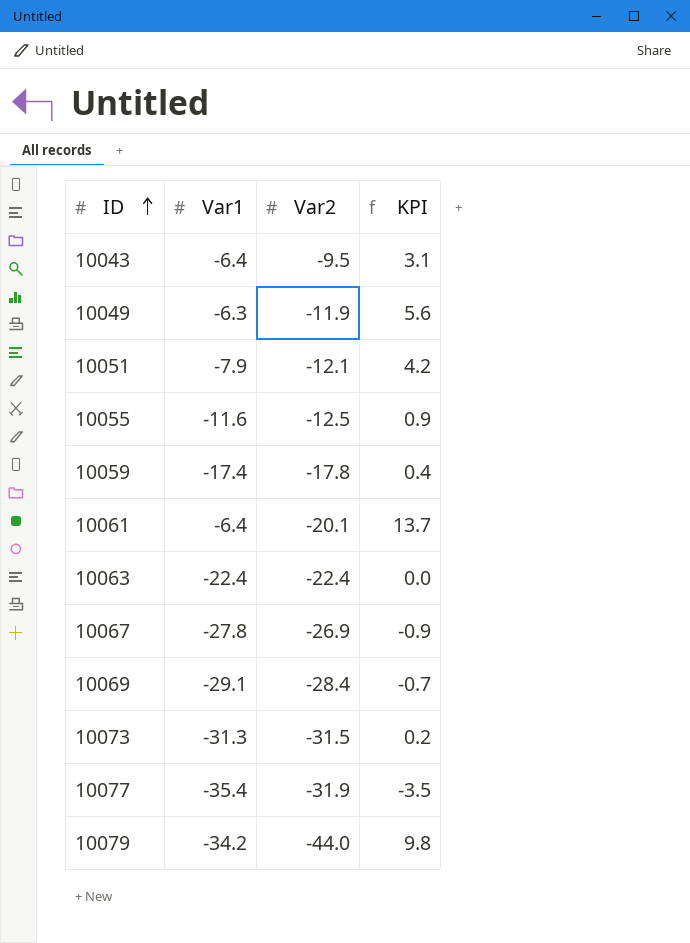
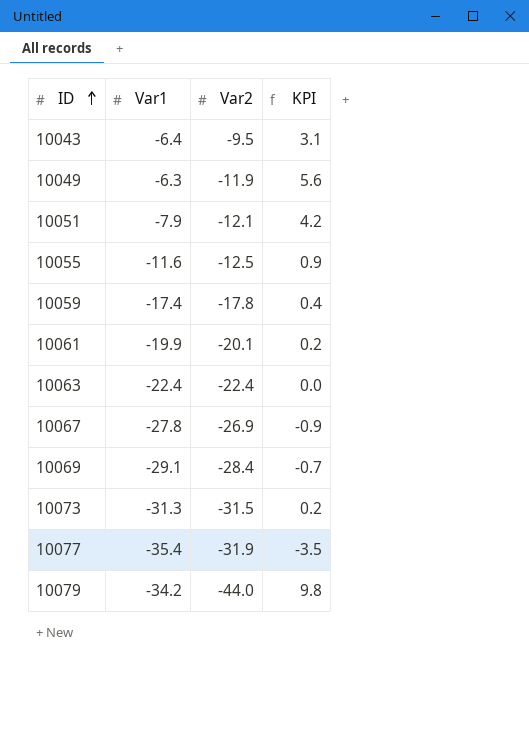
10061 | Var1: -6.4 -> -19.9
10061 | KPI: 13.7 -> 0.2

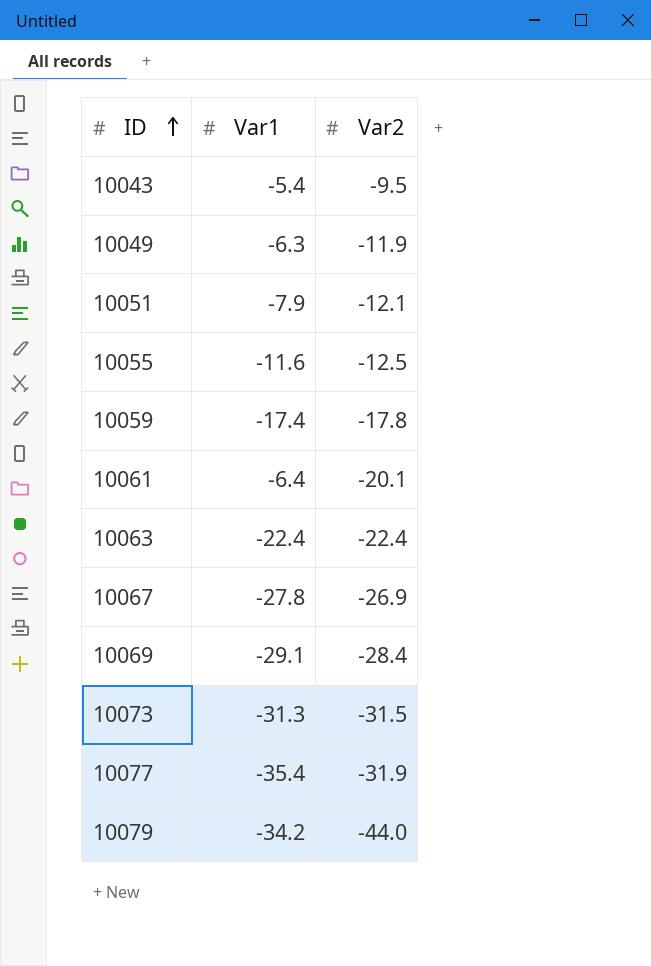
column KPI | formula: [Var1] - [Var2] -> none
10043 | Var1: -6.4 -> -5.4
10061 | Var1: -19.9 -> -6.4

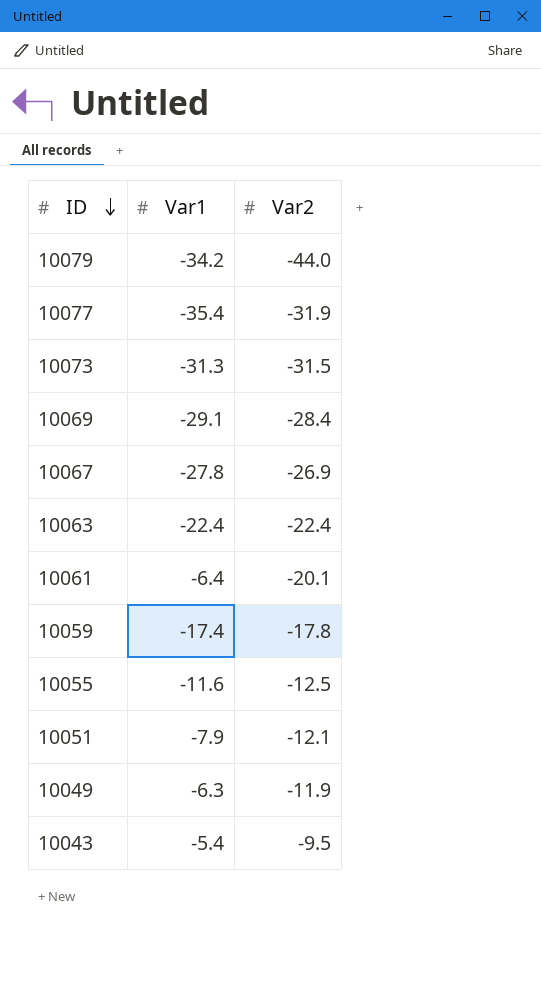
row order: ID ascending -> ID descending

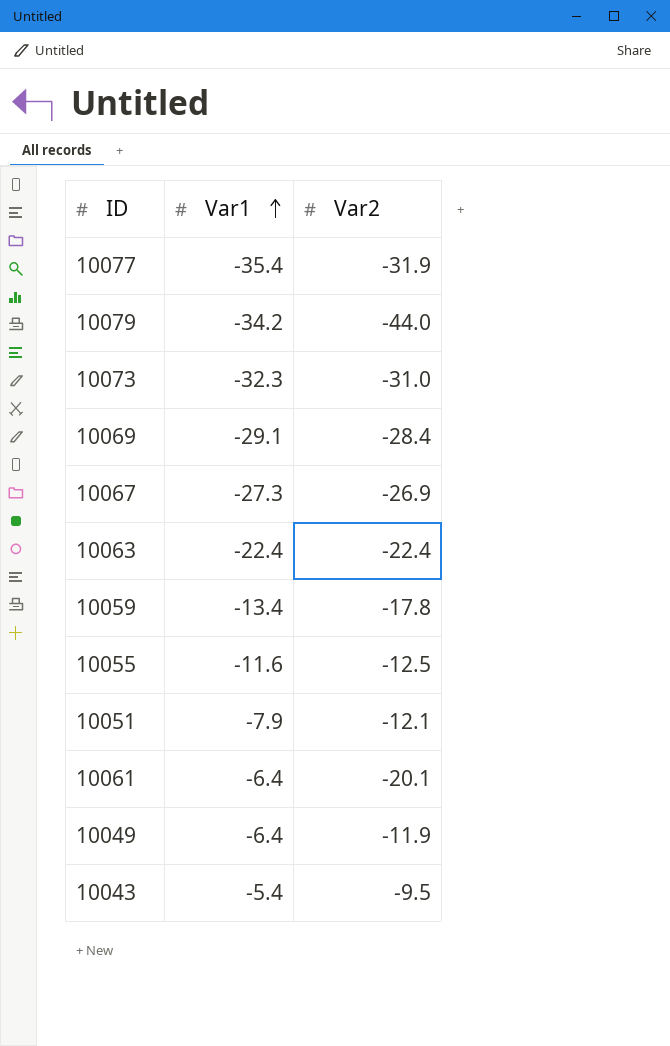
row order: ID descending -> Var1 ascending
10073 | Var1: -31.3 -> -32.3
10073 | Var2: -31.5 -> -31.0
10067 | Var1: -27.8 -> -27.3
10059 | Var1: -17.4 -> -13.4
10049 | Var1: -6.3 -> -6.4

